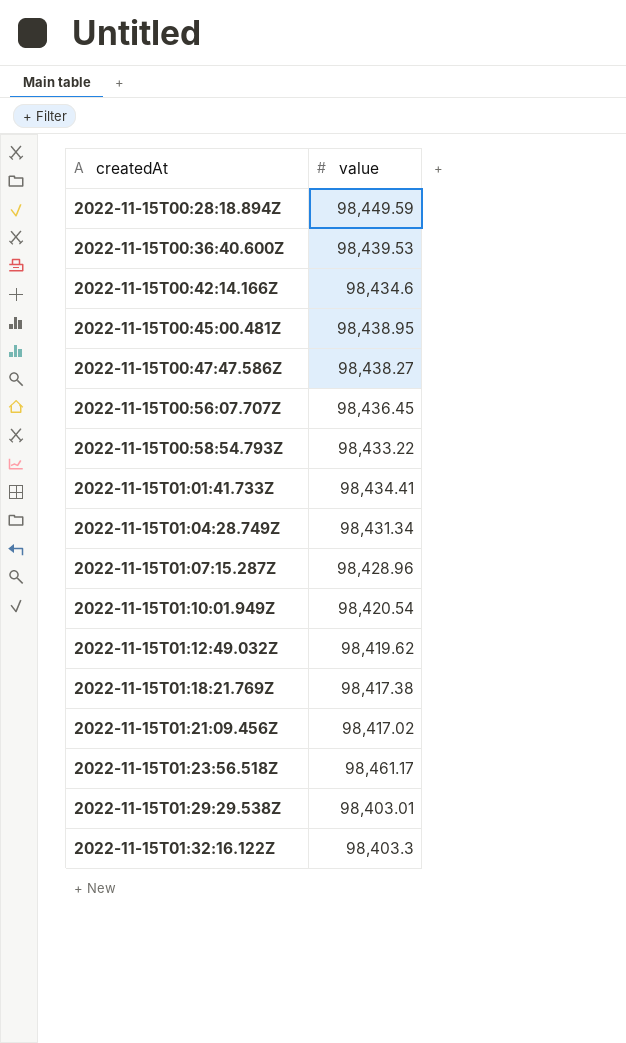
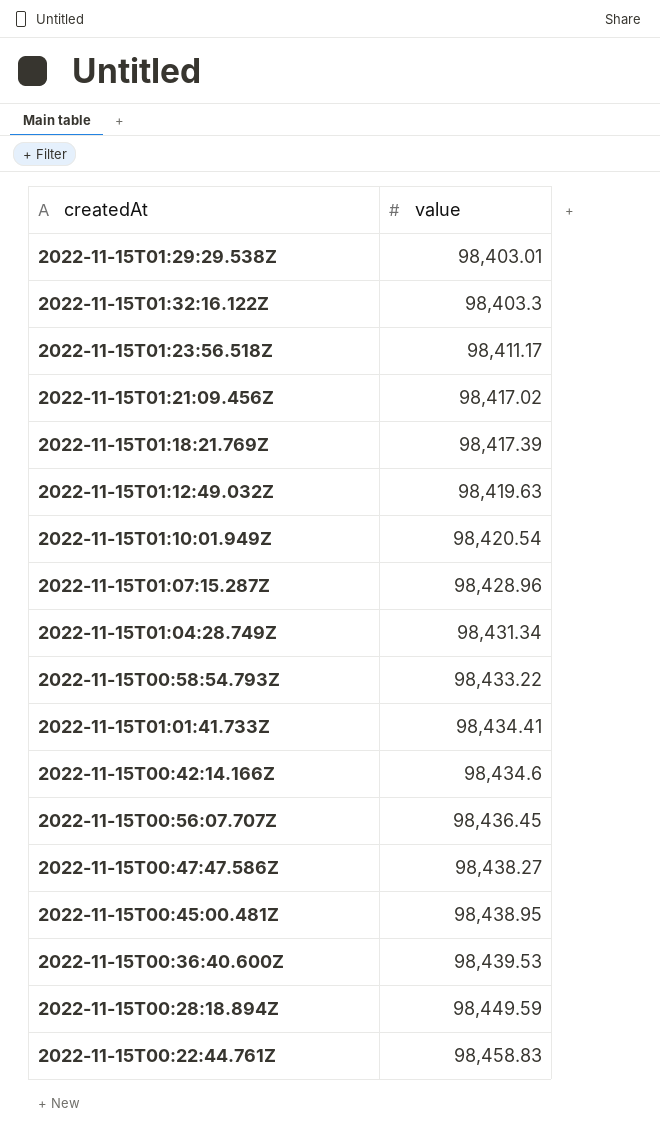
row order: createdAt ascending -> value ascending
2022-11-15T01:23:56.518Z | value: 98,461.17 -> 98,411.17
2022-11-15T01:18:21.769Z | value: 98,417.38 -> 98,417.39
2022-11-15T01:12:49.032Z | value: 98,419.62 -> 98,419.63
row 2022-11-15T00:22:44.761Z: none -> 98,458.83

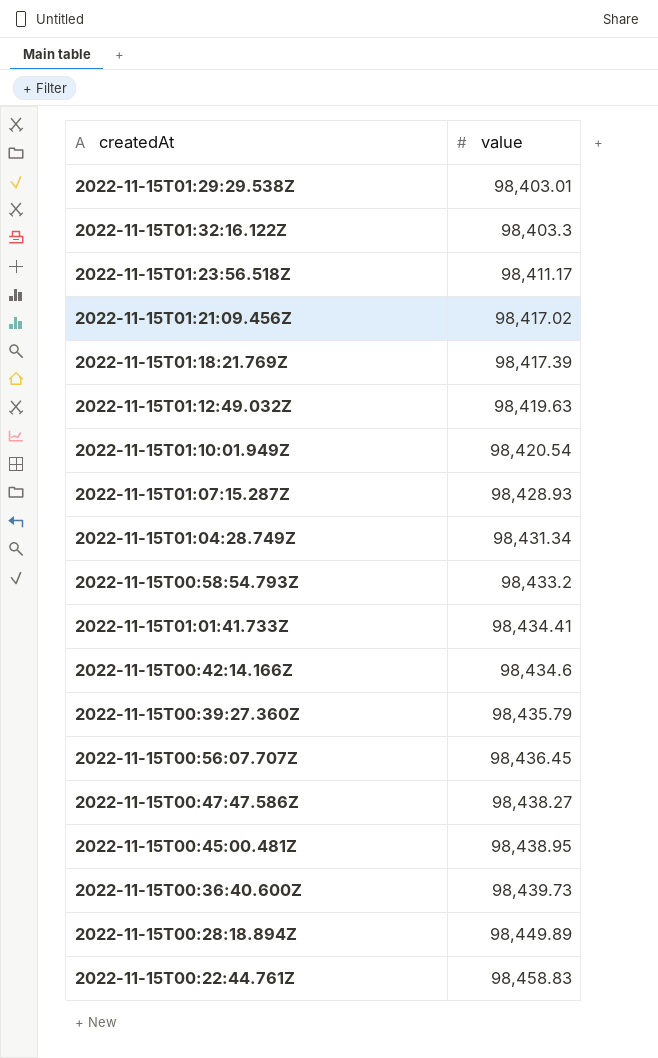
2022-11-15T01:07:15.287Z | value: 98,428.96 -> 98,428.93
2022-11-15T00:58:54.793Z | value: 98,433.22 -> 98,433.2
row 2022-11-15T00:39:27.360Z: none -> 98,435.79
2022-11-15T00:36:40.600Z | value: 98,439.53 -> 98,439.73
2022-11-15T00:28:18.894Z | value: 98,449.59 -> 98,449.89

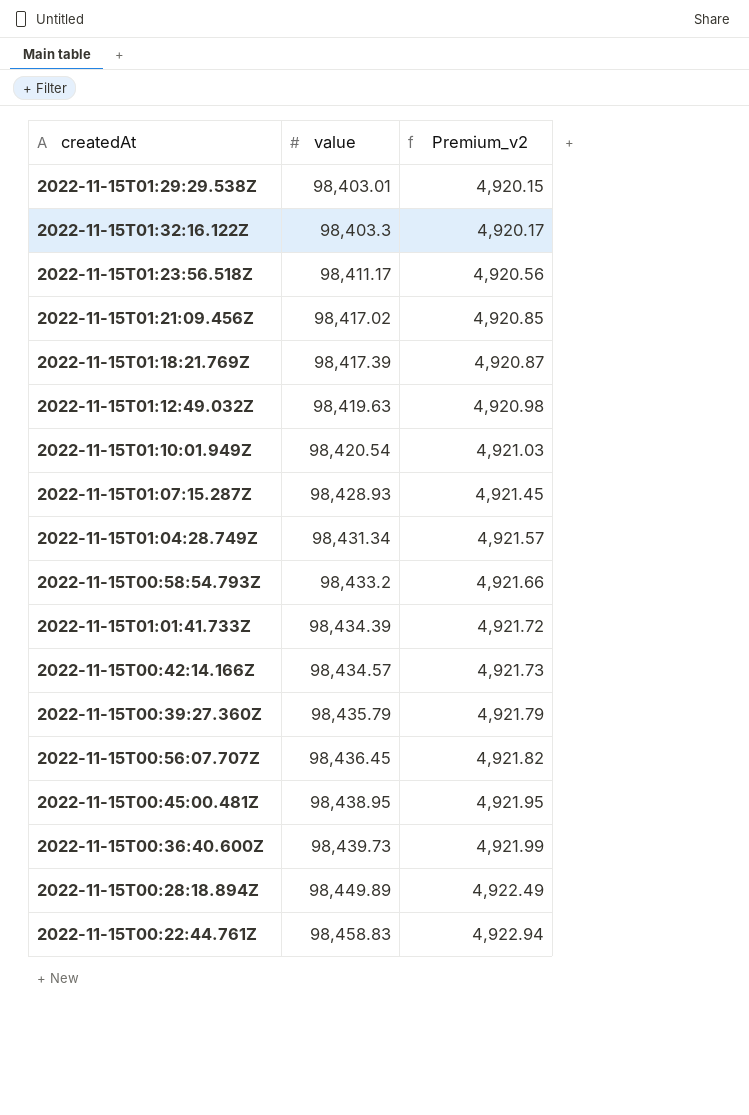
column Premium_v2 | formula: none -> [value] * 0.05
row 2022-11-15T00:47:47.586Z: 98,438.27 -> none
2022-11-15T01:01:41.733Z | value: 98,434.41 -> 98,434.39
2022-11-15T00:42:14.166Z | value: 98,434.6 -> 98,434.57

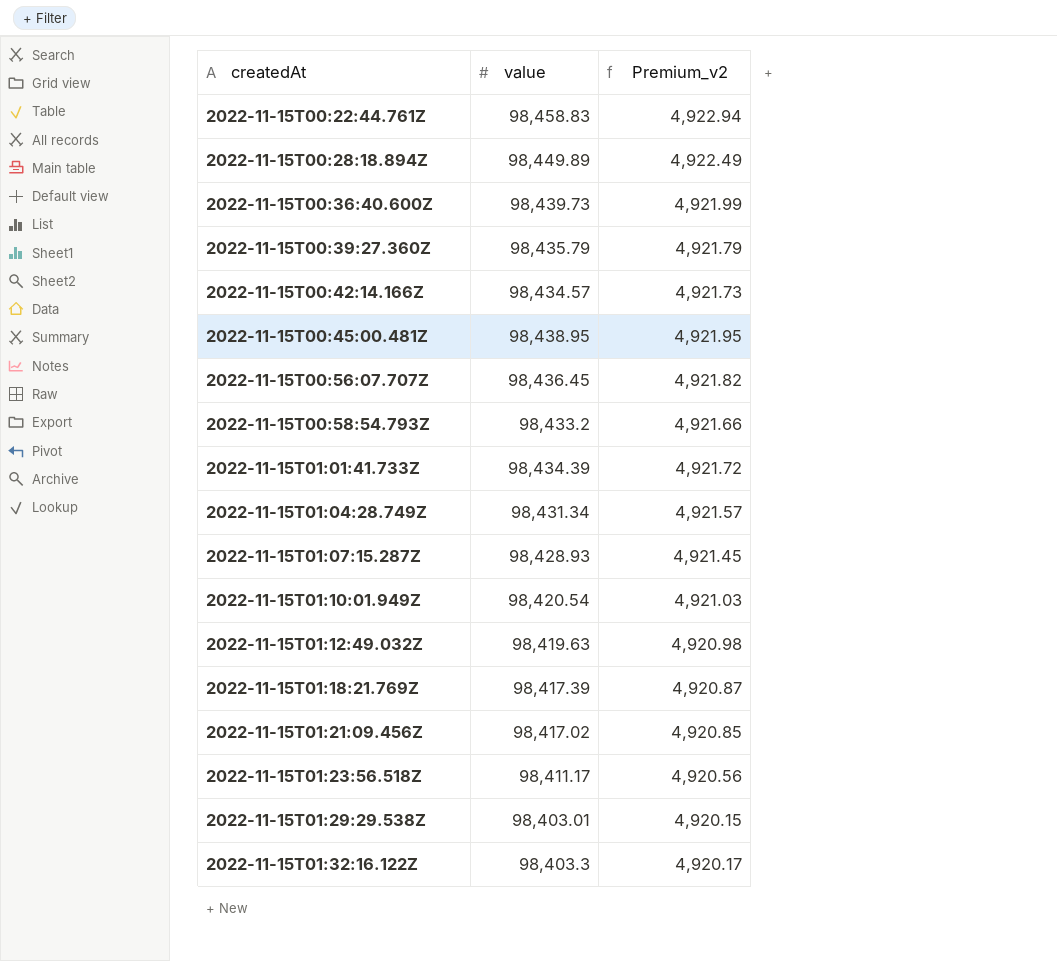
row order: value ascending -> createdAt ascending

